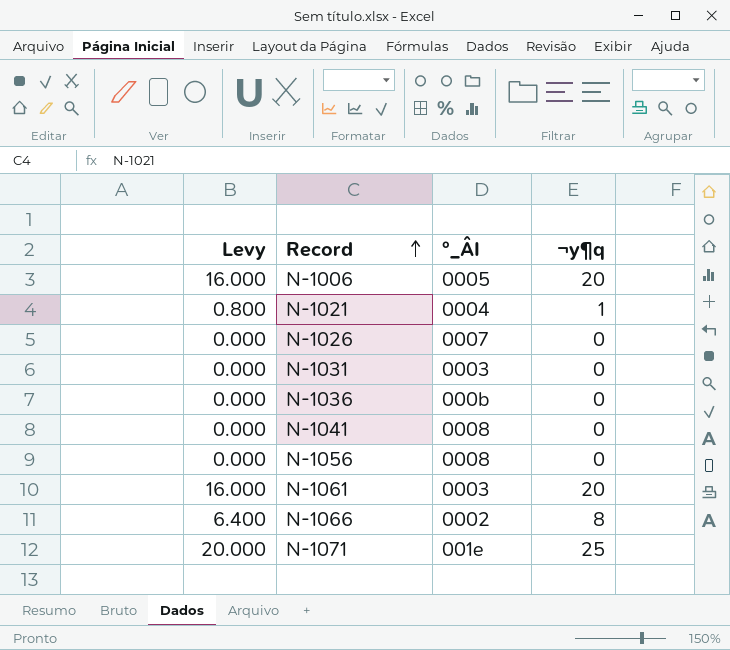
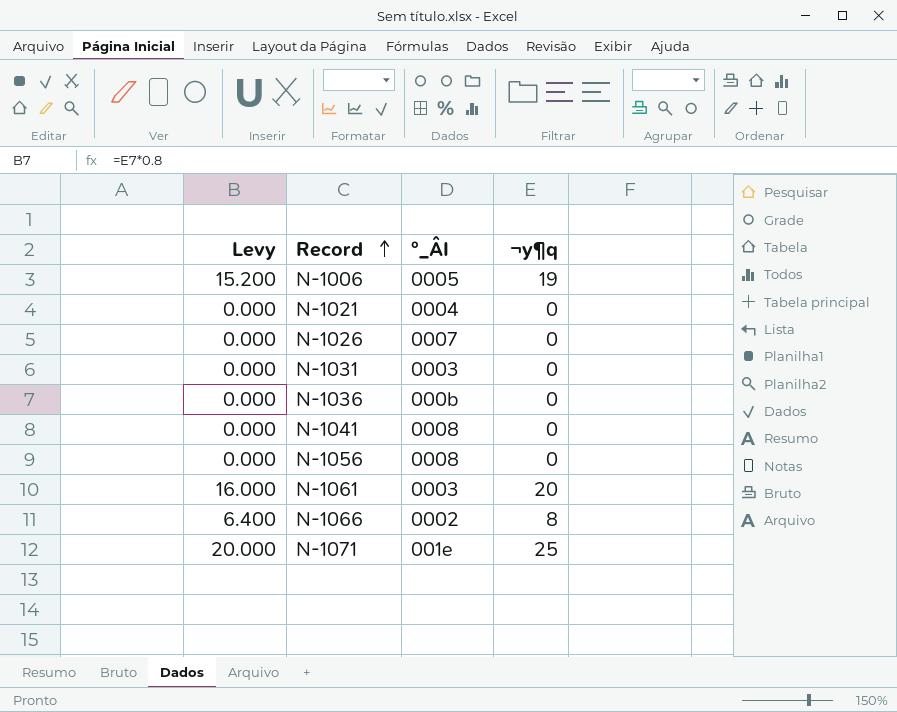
N-1006 | Levy: 16.000 -> 15.200
N-1006 | ¬y¶q: 20 -> 19
N-1021 | Levy: 0.800 -> 0.000
N-1021 | ¬y¶q: 1 -> 0

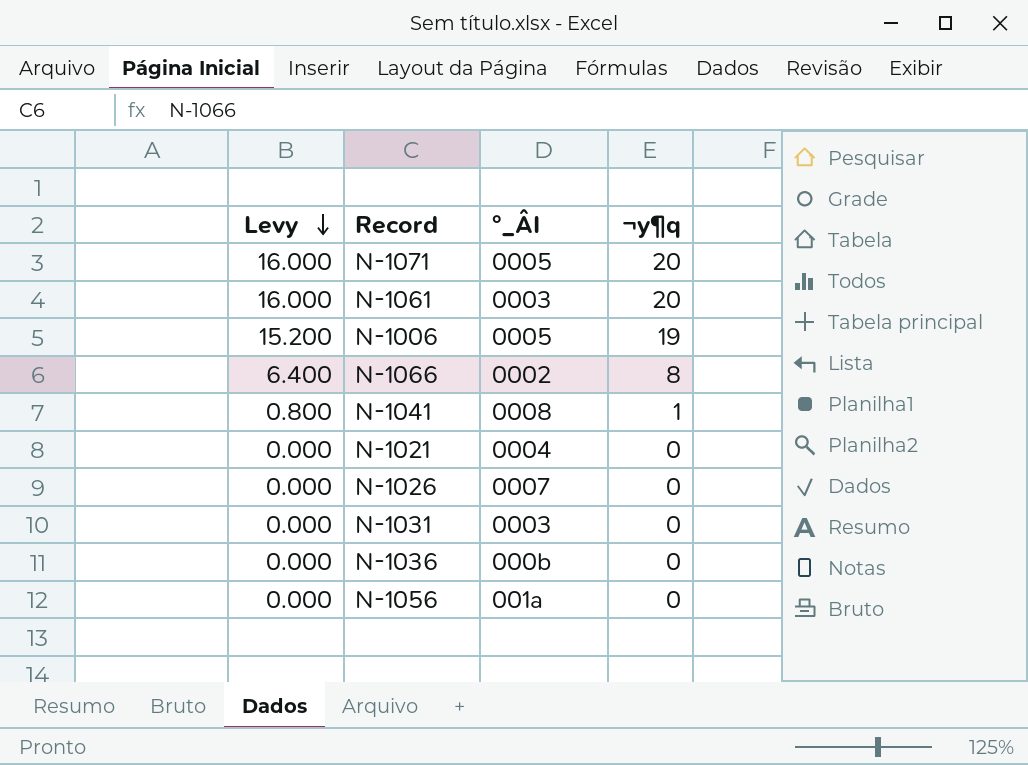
row order: Record ascending -> Levy descending
N-1071 | Levy: 20.000 -> 16.000
N-1071 | °_ÂI: 001e -> 0005
N-1071 | ¬y¶q: 25 -> 20
N-1041 | Levy: 0.000 -> 0.800
N-1041 | ¬y¶q: 0 -> 1
N-1056 | °_ÂI: 0008 -> 001a

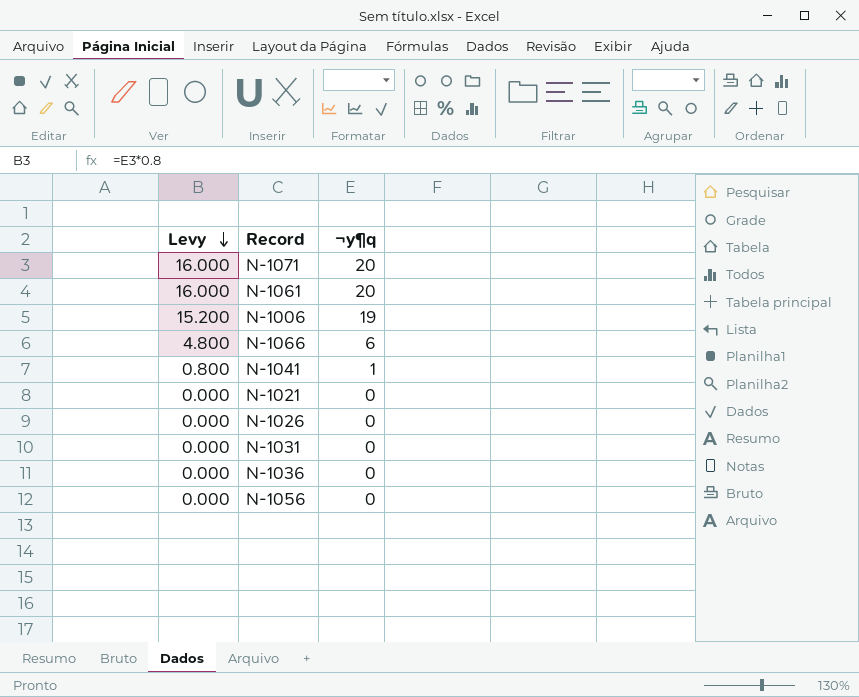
column °_ÂI | position: 3 -> none
N-1066 | Levy: 6.400 -> 4.800
N-1066 | ¬y¶q: 8 -> 6

